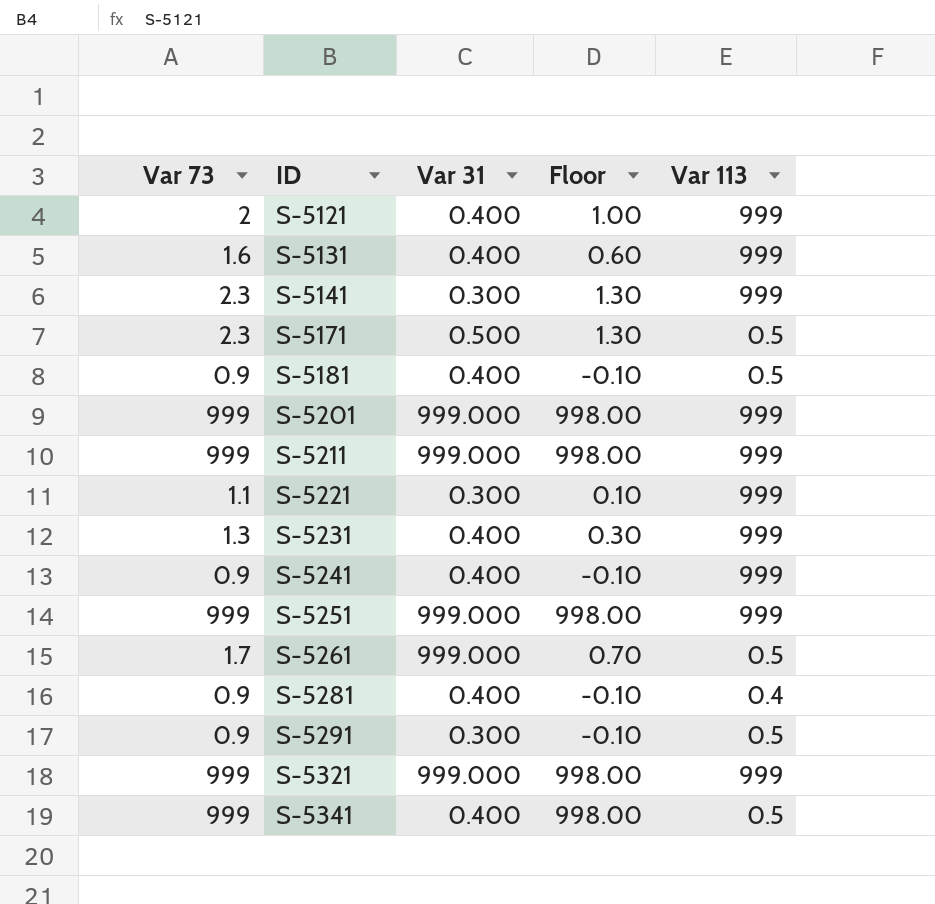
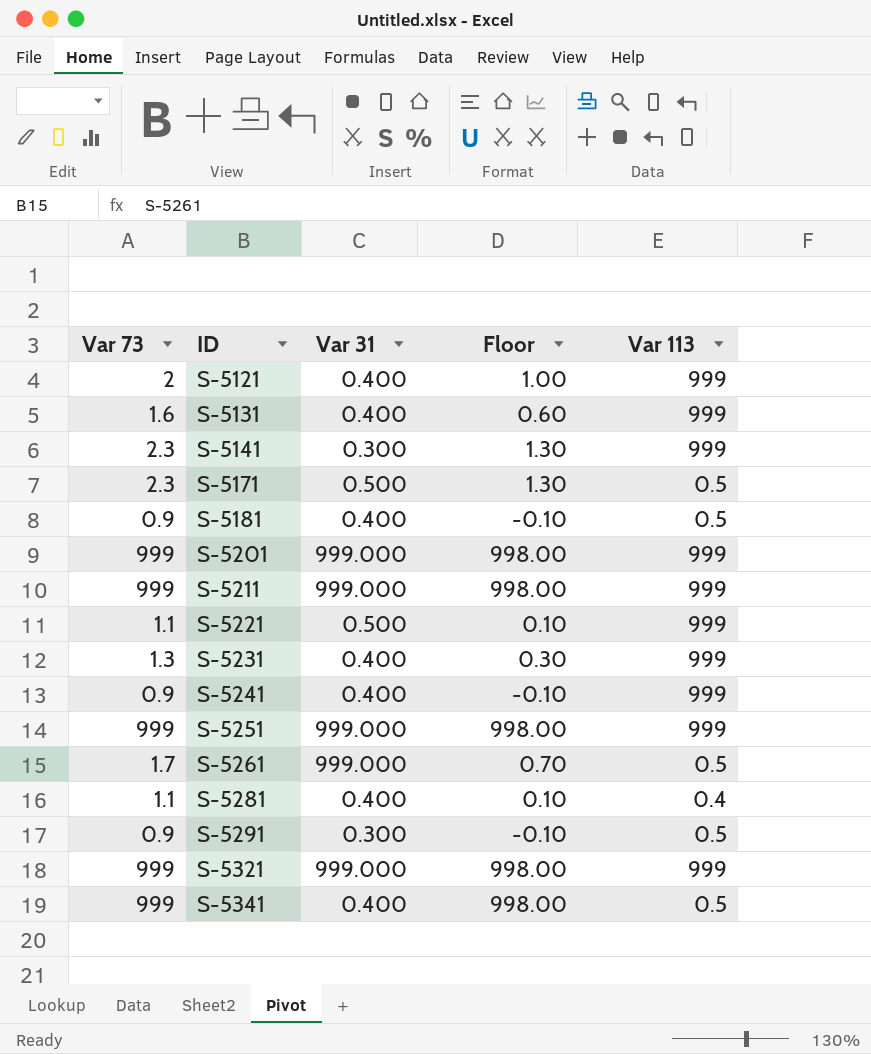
S-5221 | Var 31: 0.300 -> 0.500
S-5281 | Var 73: 0.9 -> 1.1
S-5281 | Floor: -0.10 -> 0.10

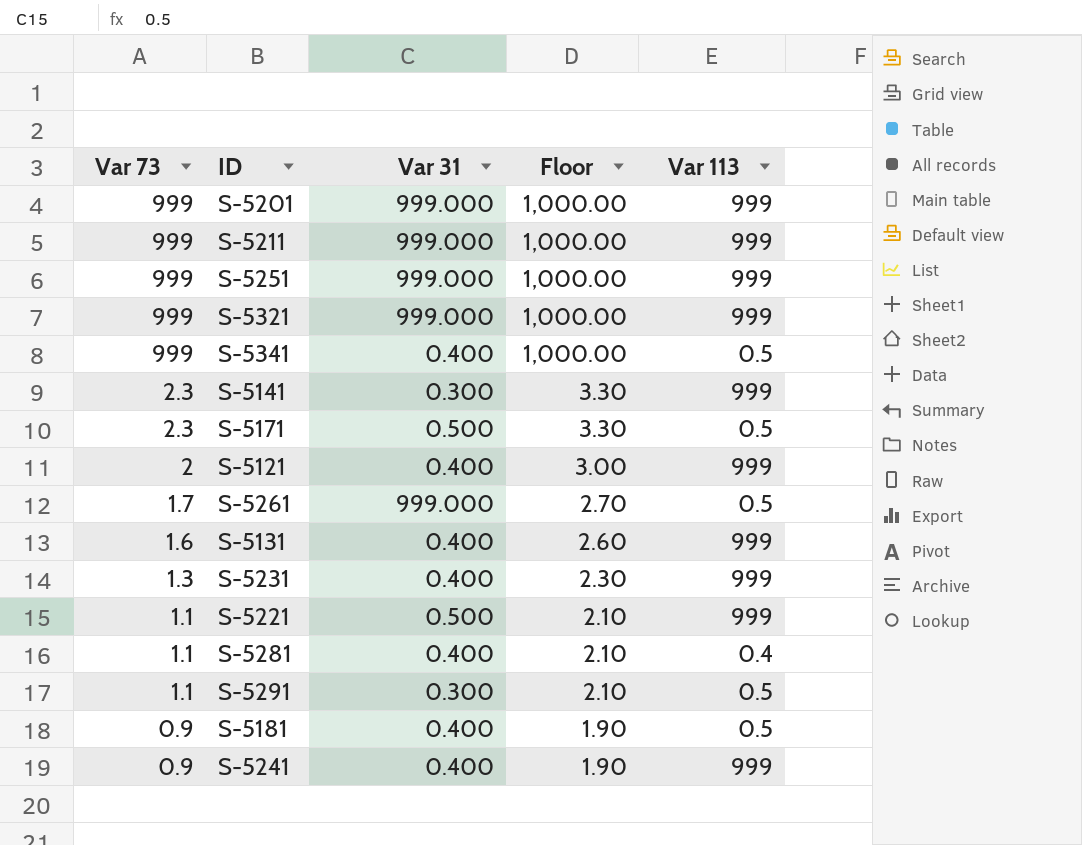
row order: ID ascending -> Var 73 descending
column Floor | formula: [Var 73] - 1 -> [Var 73] + 1
S-5291 | Var 73: 0.9 -> 1.1

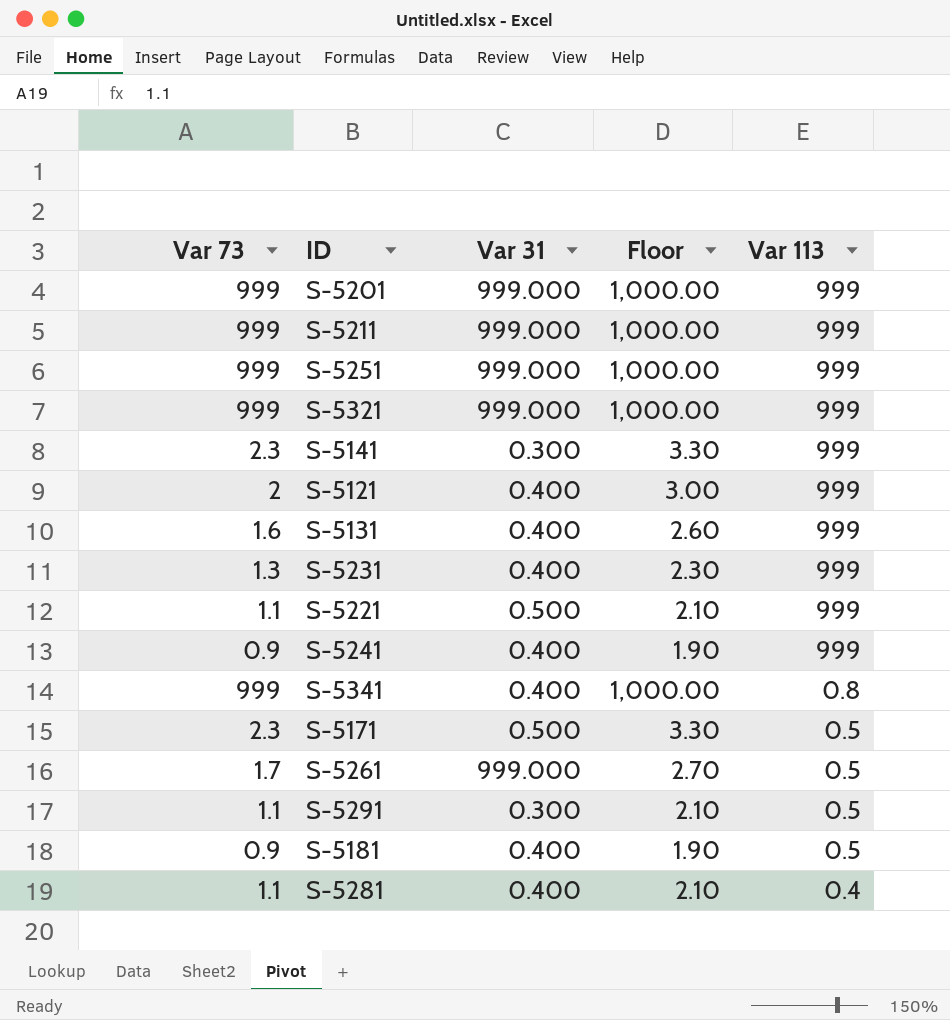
row order: Var 73 descending -> Var 113 descending
S-5341 | Var 113: 0.5 -> 0.8

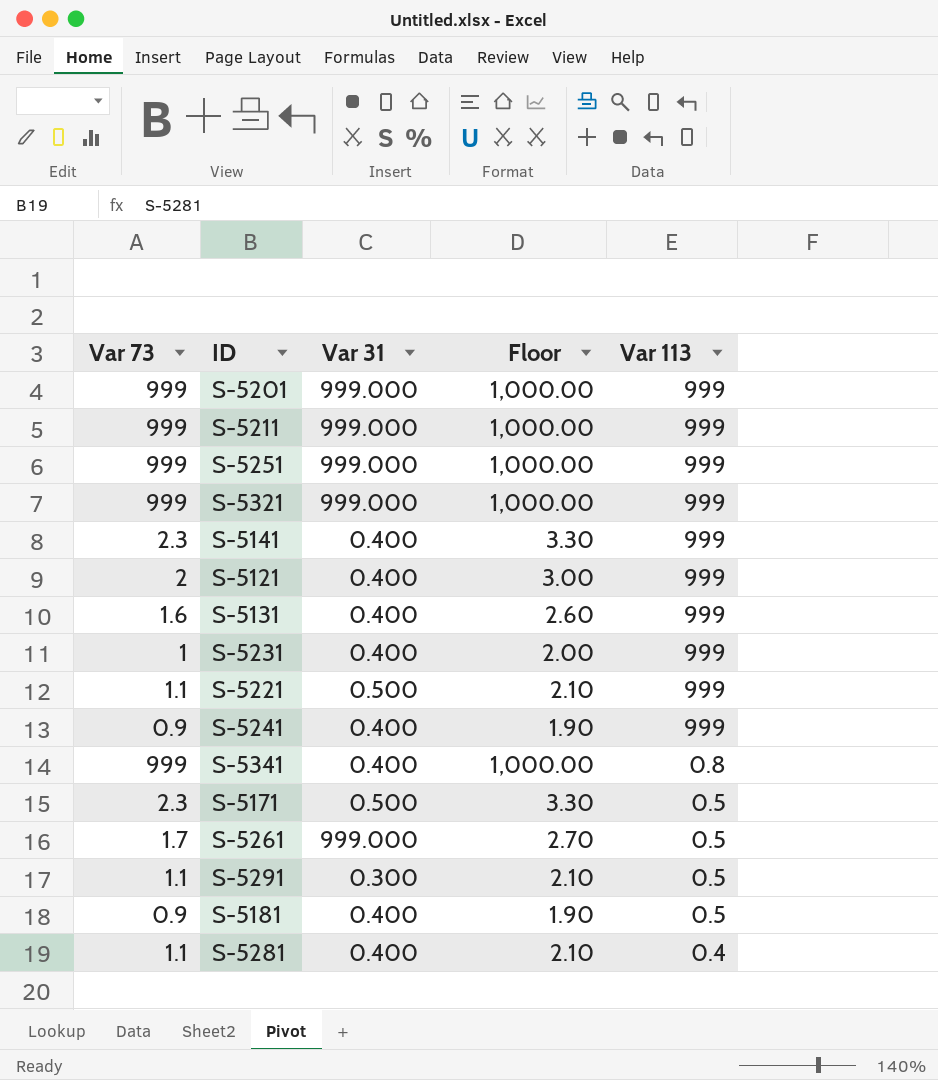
S-5141 | Var 31: 0.300 -> 0.400
S-5231 | Var 73: 1.3 -> 1
S-5231 | Floor: 2.30 -> 2.00

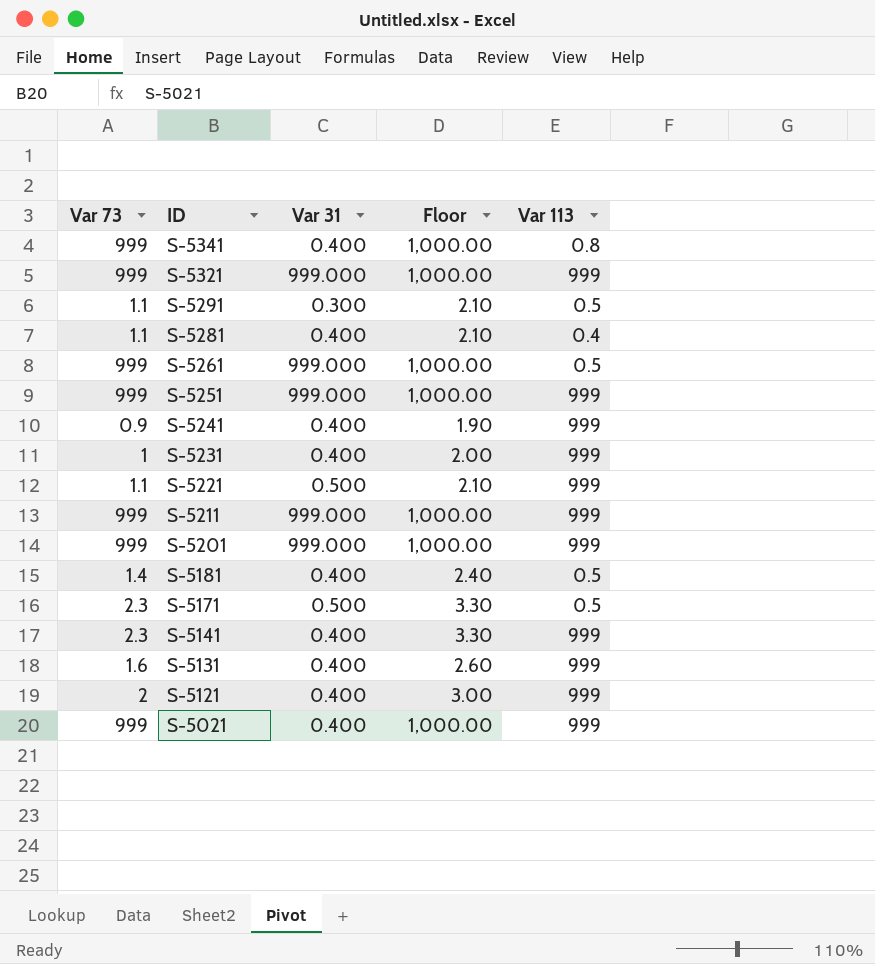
row order: Var 113 descending -> ID descending
S-5261 | Var 73: 1.7 -> 999
S-5261 | Floor: 2.70 -> 1,000.00
S-5181 | Var 73: 0.9 -> 1.4
S-5181 | Floor: 1.90 -> 2.40
row S-5021: none -> 999 | 0.400 | 1,000.00 | 999

